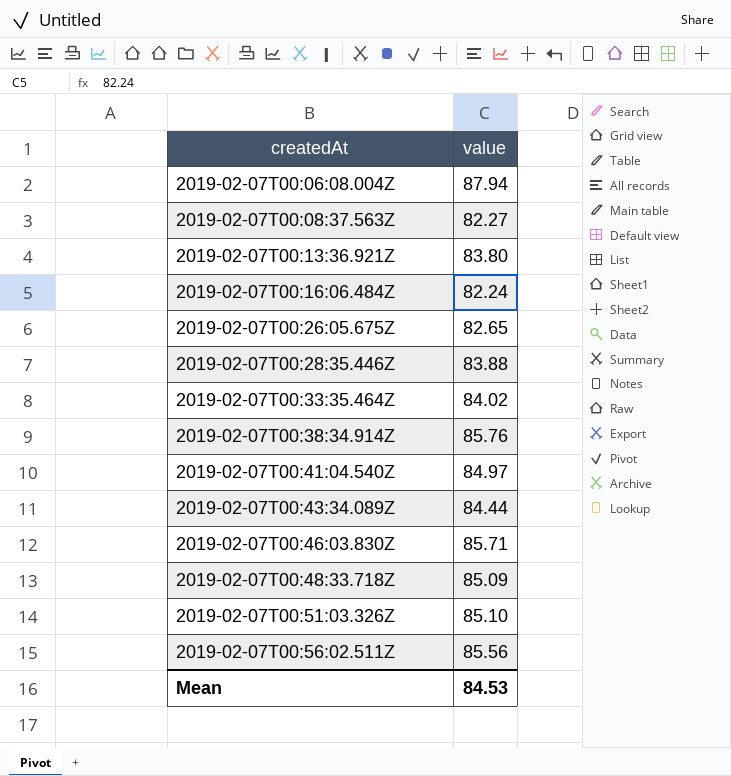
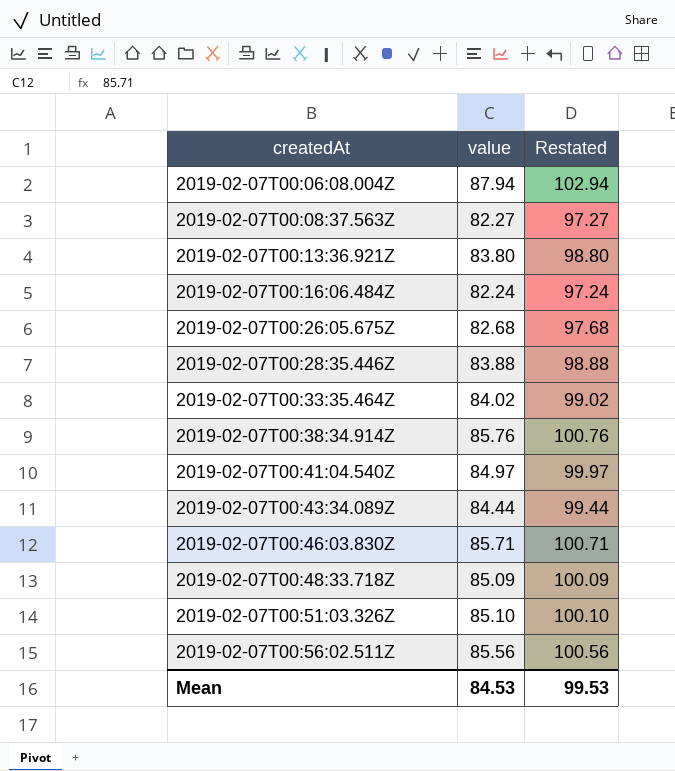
column Restated | formula: none -> [value] + 15
2019-02-07T00:26:05.675Z | value: 82.65 -> 82.68

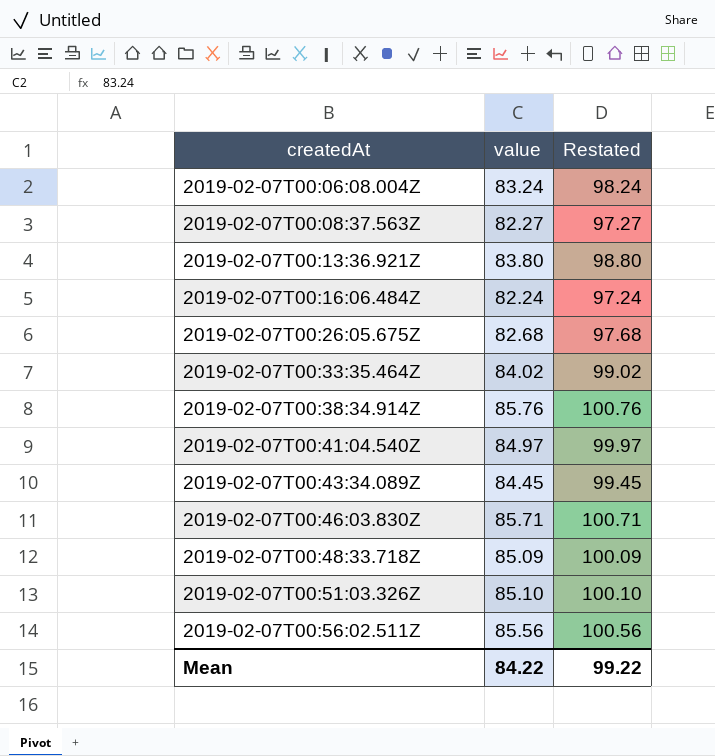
row 2019-02-07T00:28:35.446Z: 83.88 | 98.88 -> none
2019-02-07T00:06:08.004Z | value: 87.94 -> 83.24
2019-02-07T00:06:08.004Z | Restated: 102.94 -> 98.24
2019-02-07T00:43:34.089Z | value: 84.44 -> 84.45
2019-02-07T00:43:34.089Z | Restated: 99.44 -> 99.45
Mean | value: 84.53 -> 84.22
Mean | Restated: 99.53 -> 99.22

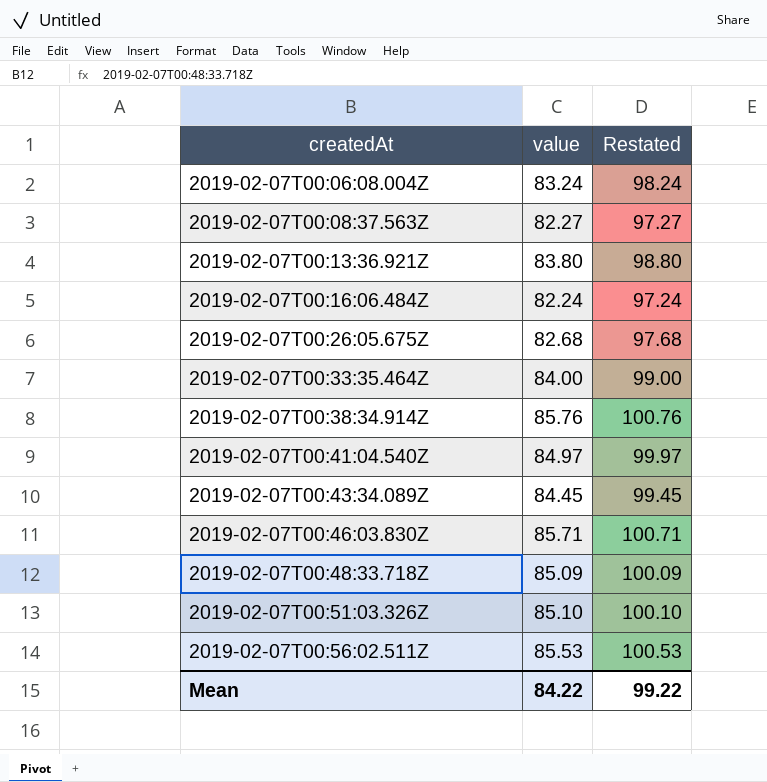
2019-02-07T00:33:35.464Z | value: 84.02 -> 84.00
2019-02-07T00:33:35.464Z | Restated: 99.02 -> 99.00
2019-02-07T00:56:02.511Z | value: 85.56 -> 85.53
2019-02-07T00:56:02.511Z | Restated: 100.56 -> 100.53

